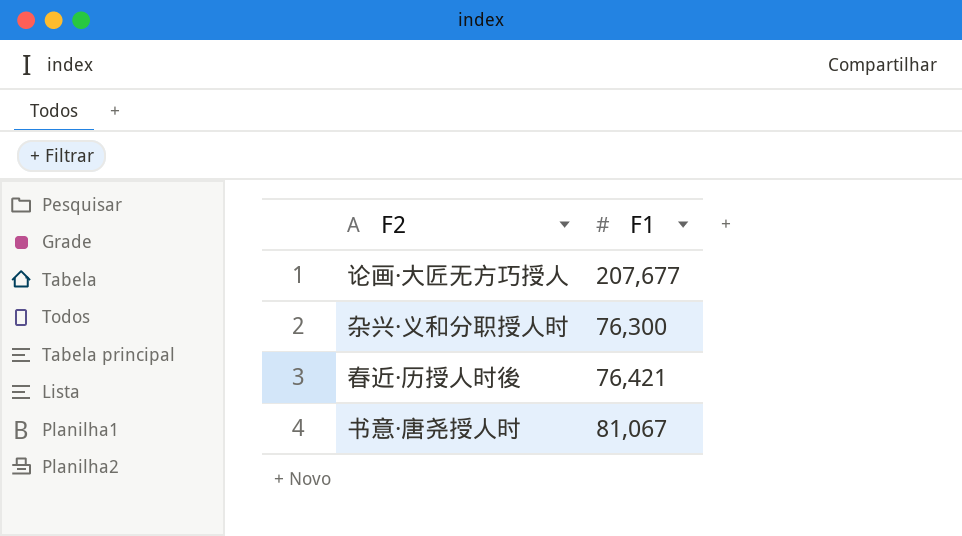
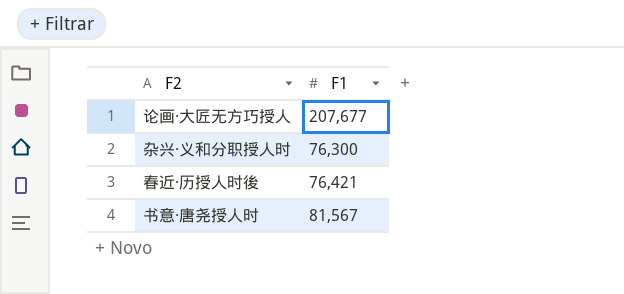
书意·唐尧授人时 | F1: 81,067 -> 81,567

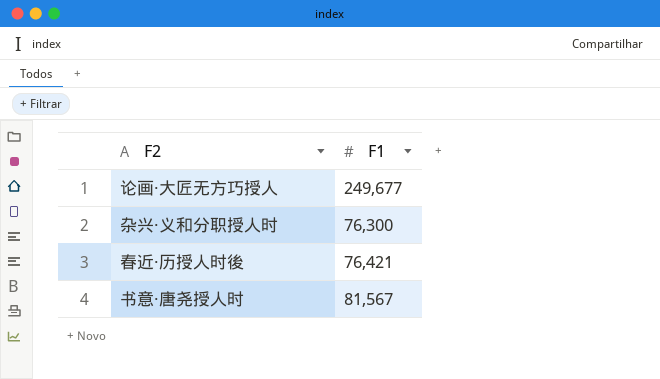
论画·大匠无方巧授人 | F1: 207,677 -> 249,677

